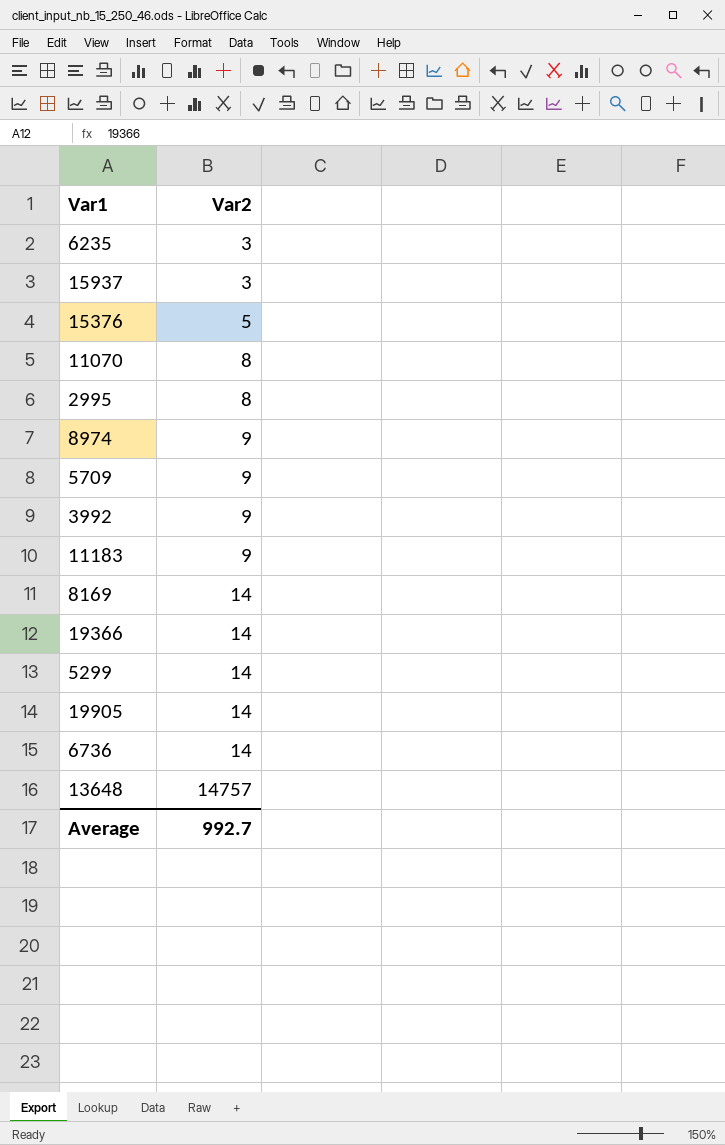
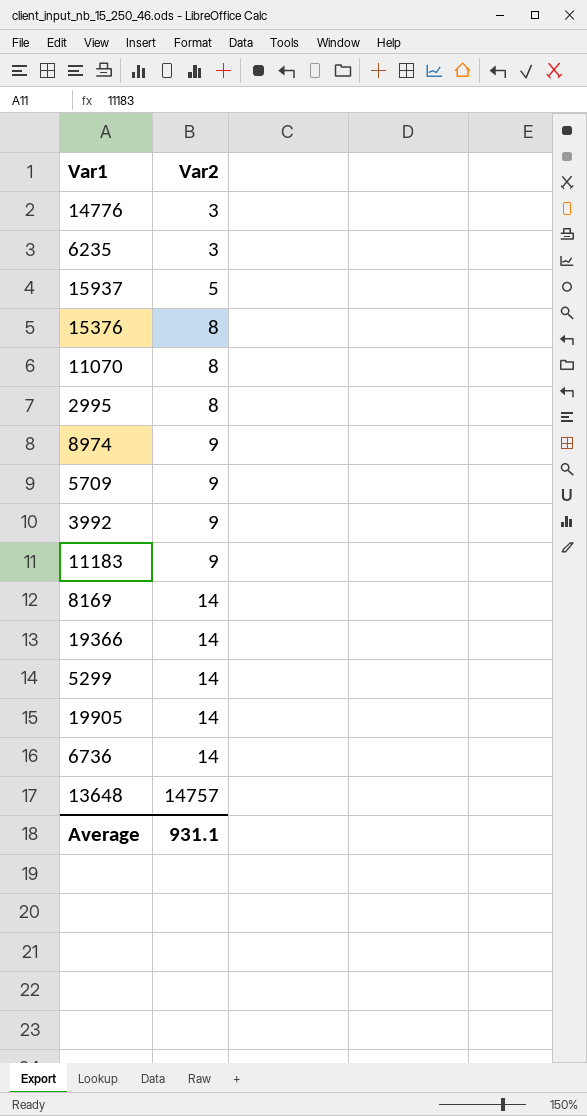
row 14776: none -> 3
15937 | Var2: 3 -> 5
15376 | Var2: 5 -> 8
Average | Var2: 992.7 -> 931.1

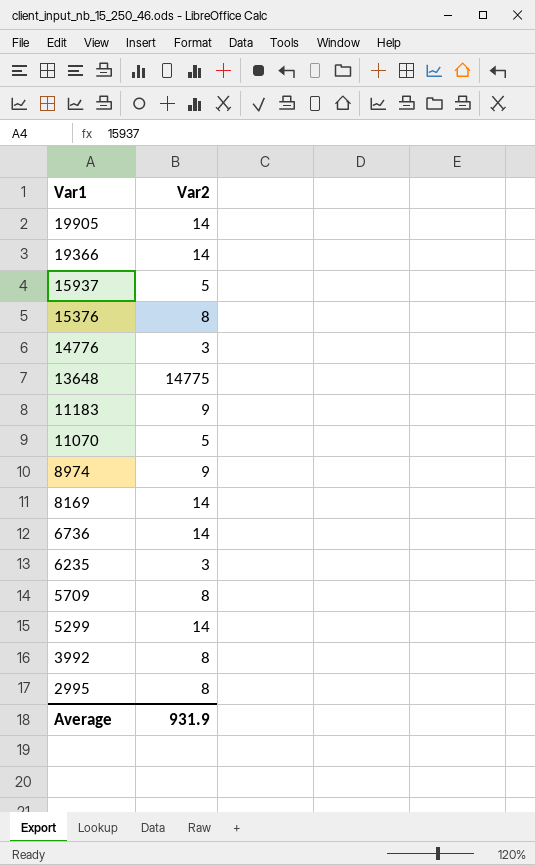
row order: Var2 ascending -> Var1 descending
13648 | Var2: 14757 -> 14775
11070 | Var2: 8 -> 5
5709 | Var2: 9 -> 8
3992 | Var2: 9 -> 8
Average | Var2: 931.1 -> 931.9

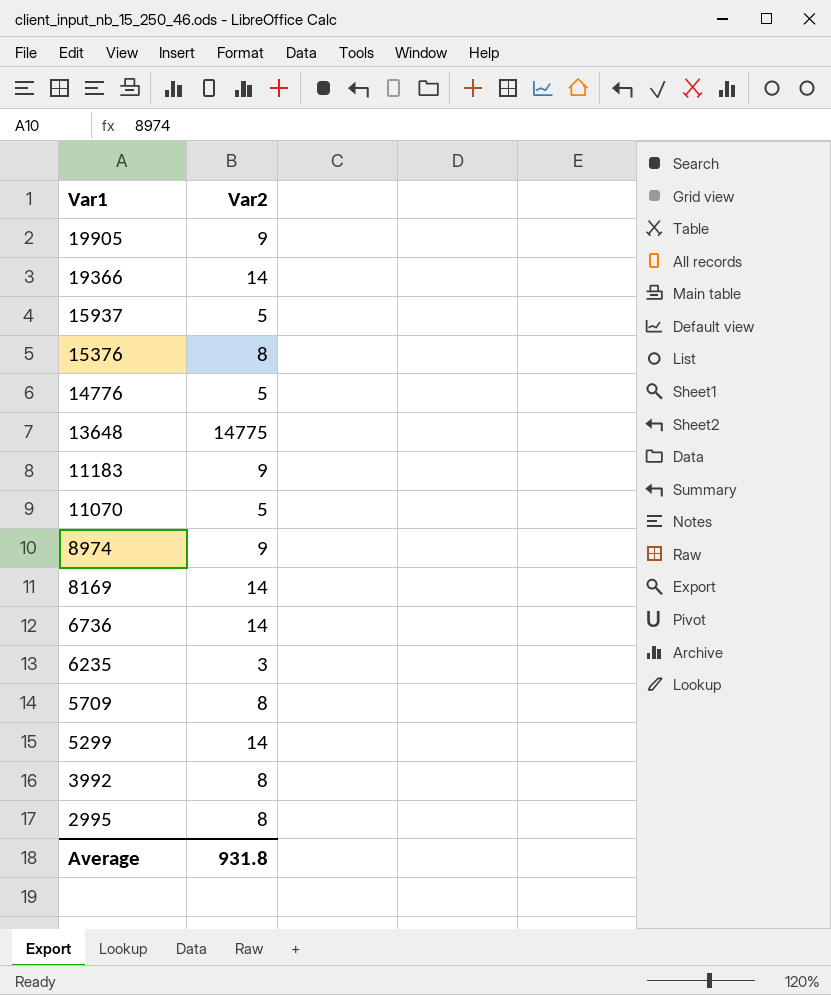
19905 | Var2: 14 -> 9
14776 | Var2: 3 -> 5
Average | Var2: 931.9 -> 931.8

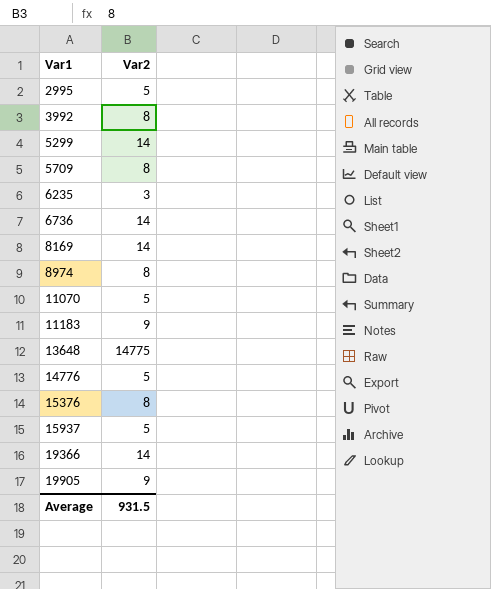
row order: Var1 descending -> Var1 ascending
2995 | Var2: 8 -> 5
8974 | Var2: 9 -> 8
Average | Var2: 931.8 -> 931.5

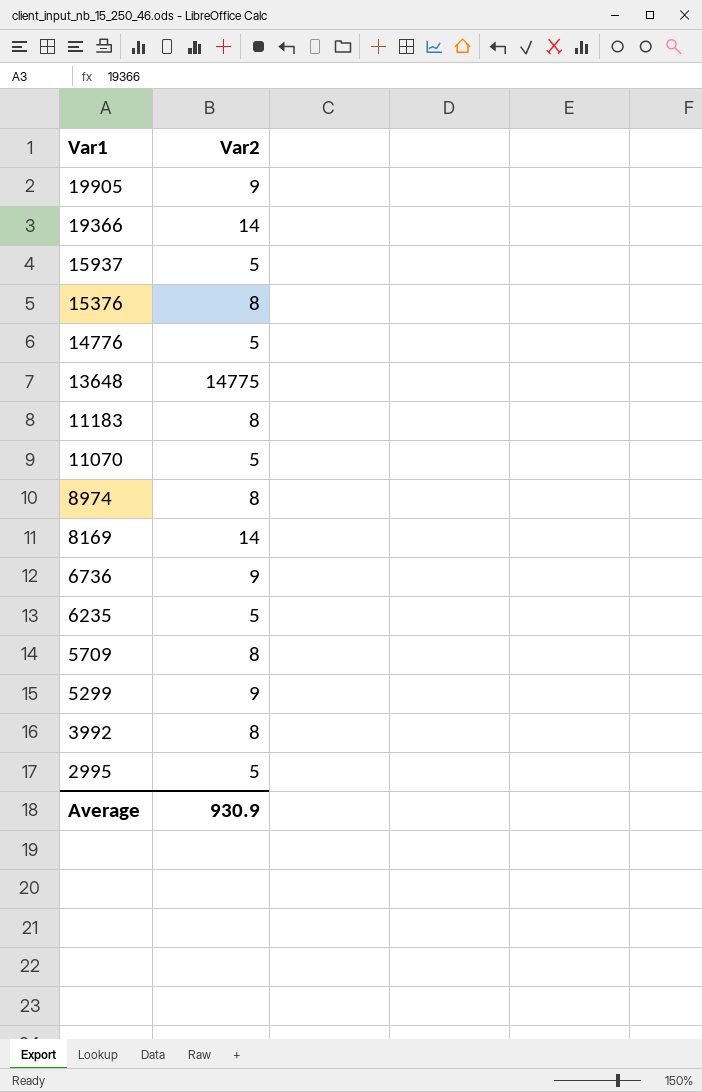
row order: Var1 ascending -> Var1 descending
11183 | Var2: 9 -> 8
6736 | Var2: 14 -> 9
6235 | Var2: 3 -> 5
5299 | Var2: 14 -> 9
Average | Var2: 931.5 -> 930.9

